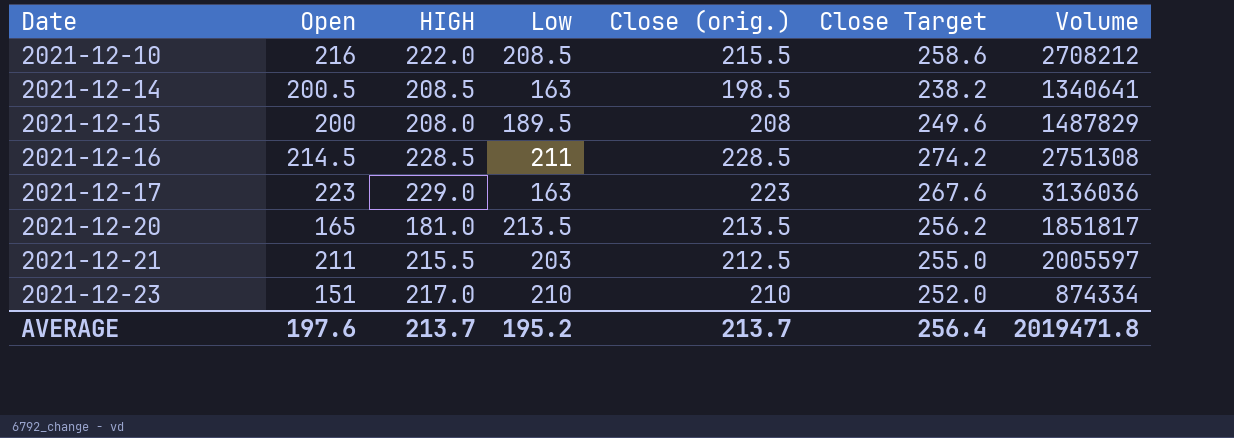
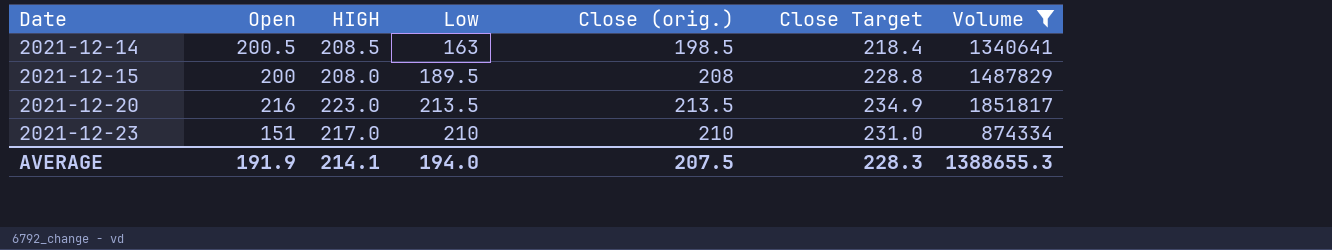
filter: none -> Volume <= 1851817
column Close Target | formula: [Close (orig.)] * 1.2 -> [Close (orig.)] * 1.1
2021-12-20 | Open: 165 -> 216
2021-12-20 | HIGH: 181.0 -> 223.0
AVERAGE | Open: 197.6 -> 191.9
AVERAGE | HIGH: 213.7 -> 214.1
AVERAGE | Low: 195.2 -> 194.0
AVERAGE | Close (orig.): 213.7 -> 207.5
AVERAGE | Close Target: 256.4 -> 228.3
AVERAGE | Volume: 2019471.8 -> 1388655.3

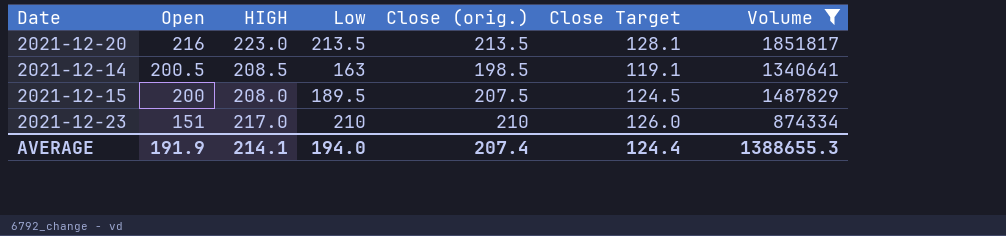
row order: Date ascending -> Open descending
column Close Target | formula: [Close (orig.)] * 1.1 -> [Close (orig.)] * 0.6
2021-12-15 | Close (orig.): 208 -> 207.5
AVERAGE | Close (orig.): 207.5 -> 207.4
AVERAGE | Close Target: 228.3 -> 124.4

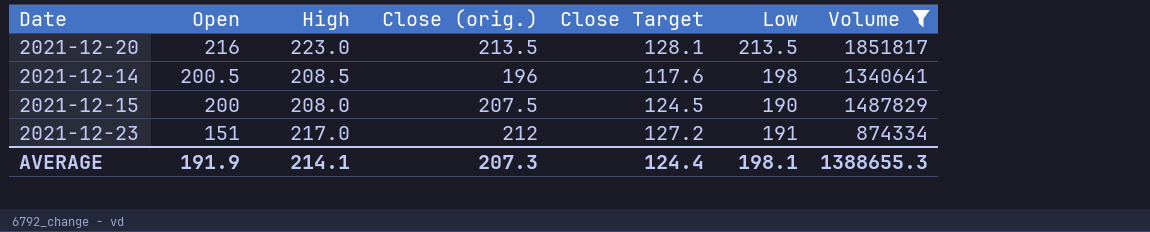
column name: HIGH -> High
column Low | position: 4 -> 6
2021-12-14 | Close (orig.): 198.5 -> 196
2021-12-14 | Close Target: 119.1 -> 117.6
2021-12-14 | Low: 163 -> 198
2021-12-15 | Low: 189.5 -> 190
2021-12-23 | Close (orig.): 210 -> 212
2021-12-23 | Close Target: 126.0 -> 127.2
2021-12-23 | Low: 210 -> 191
AVERAGE | Close (orig.): 207.4 -> 207.3
AVERAGE | Low: 194.0 -> 198.1

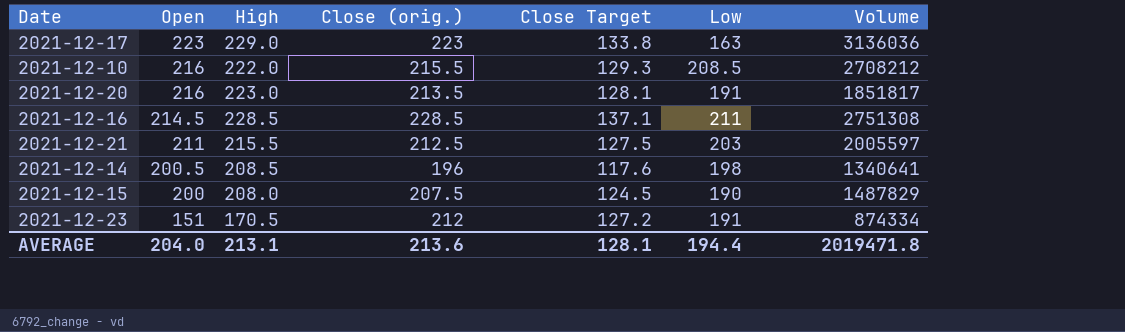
filter: Volume <= 1851817 -> none
2021-12-20 | Low: 213.5 -> 191
2021-12-23 | High: 217.0 -> 170.5
AVERAGE | Open: 191.9 -> 204.0
AVERAGE | High: 214.1 -> 213.1
AVERAGE | Close (orig.): 207.3 -> 213.6
AVERAGE | Close Target: 124.4 -> 128.1
AVERAGE | Low: 198.1 -> 194.4
AVERAGE | Volume: 1388655.3 -> 2019471.8

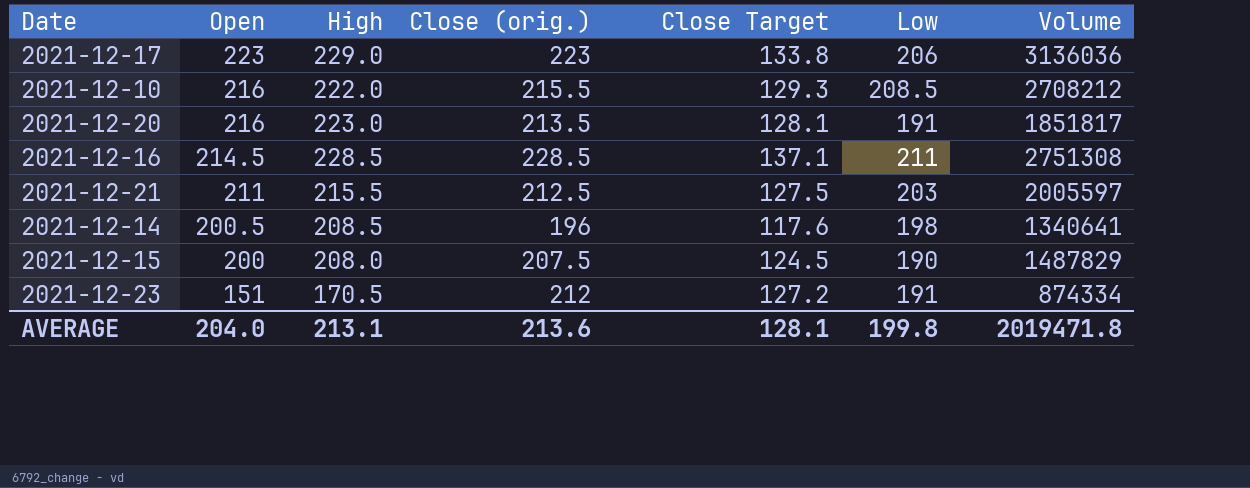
2021-12-17 | Low: 163 -> 206
AVERAGE | Low: 194.4 -> 199.8

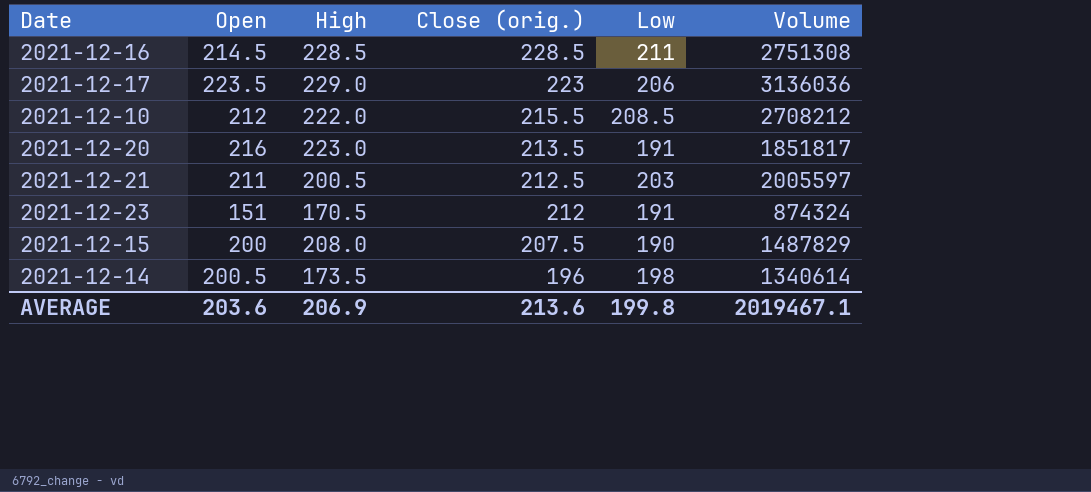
row order: Open descending -> Close (orig.) descending
column Close Target | formula: [Close (orig.)] * 0.6 -> none
2021-12-17 | Open: 223 -> 223.5
2021-12-10 | Open: 216 -> 212
2021-12-21 | High: 215.5 -> 200.5
2021-12-23 | Volume: 874334 -> 874324
2021-12-14 | High: 208.5 -> 173.5
2021-12-14 | Volume: 1340641 -> 1340614
AVERAGE | Open: 204.0 -> 203.6
AVERAGE | High: 213.1 -> 206.9
AVERAGE | Volume: 2019471.8 -> 2019467.1

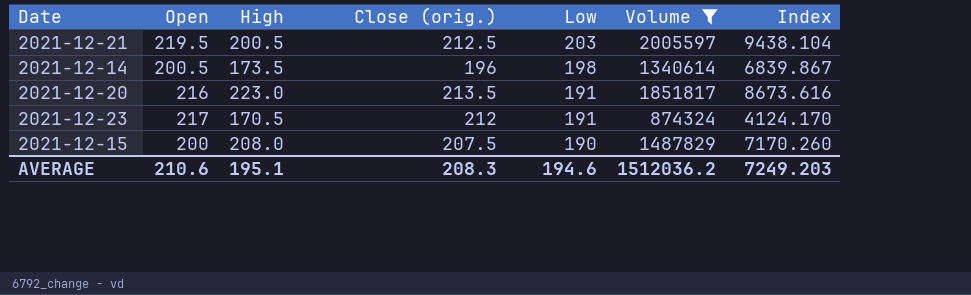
filter: none -> Volume <= 2005597
row order: Close (orig.) descending -> Low descending
column Index | formula: none -> [Volume] / [Close (orig.)]
2021-12-21 | Open: 211 -> 219.5
2021-12-23 | Open: 151 -> 217
AVERAGE | Open: 203.6 -> 210.6
AVERAGE | High: 206.9 -> 195.1
AVERAGE | Close (orig.): 213.6 -> 208.3
AVERAGE | Low: 199.8 -> 194.6
AVERAGE | Volume: 2019467.1 -> 1512036.2

